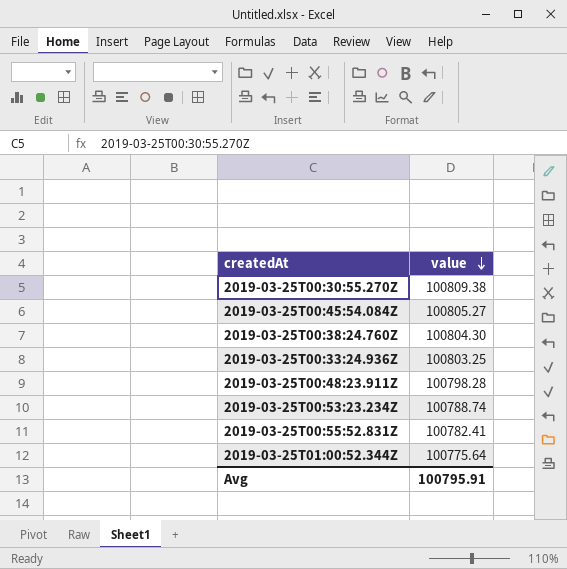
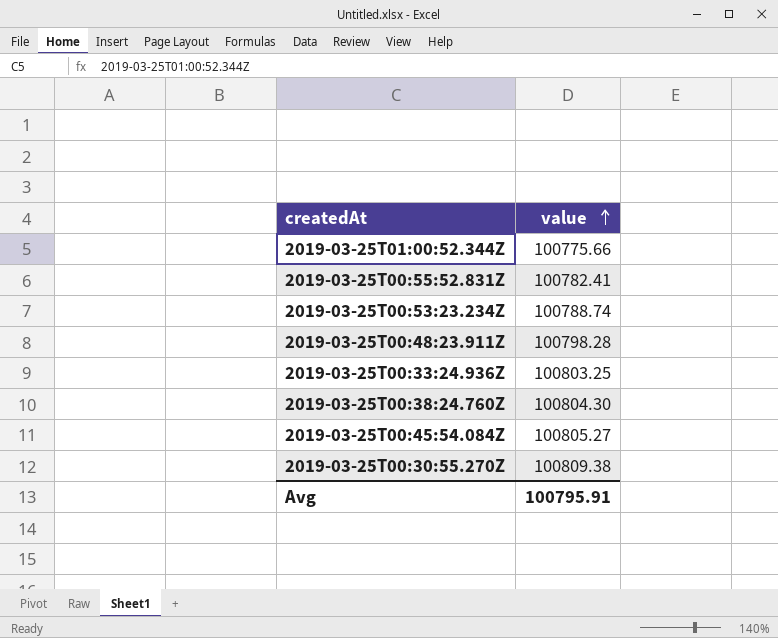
row order: value descending -> value ascending
2019-03-25T01:00:52.344Z | value: 100775.64 -> 100775.66

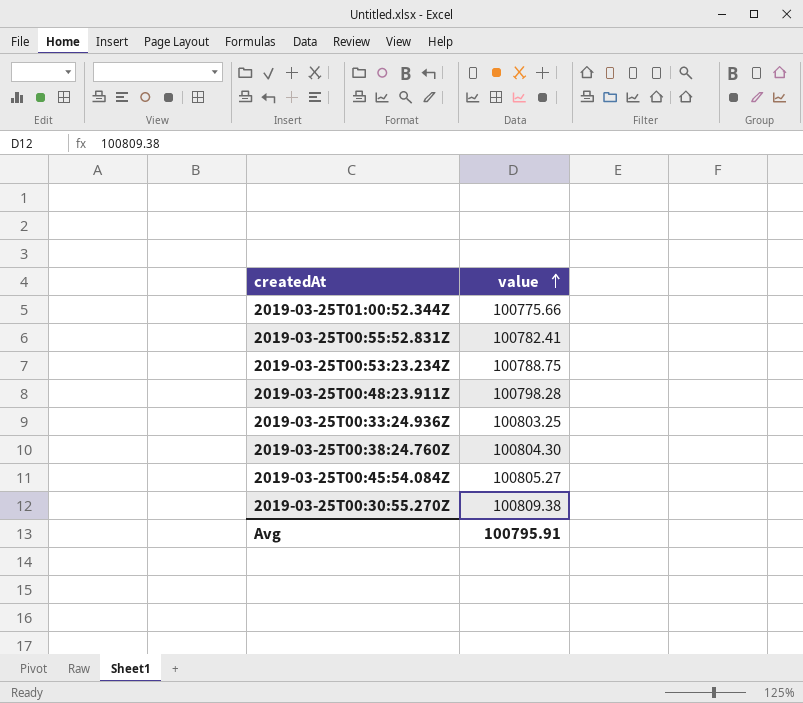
2019-03-25T00:53:23.234Z | value: 100788.74 -> 100788.75

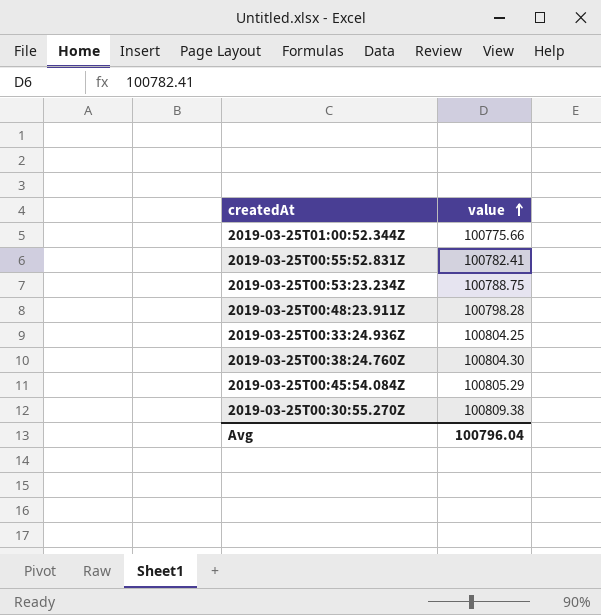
2019-03-25T00:33:24.936Z | value: 100803.25 -> 100804.25
2019-03-25T00:45:54.084Z | value: 100805.27 -> 100805.29
Avg | value: 100795.91 -> 100796.04

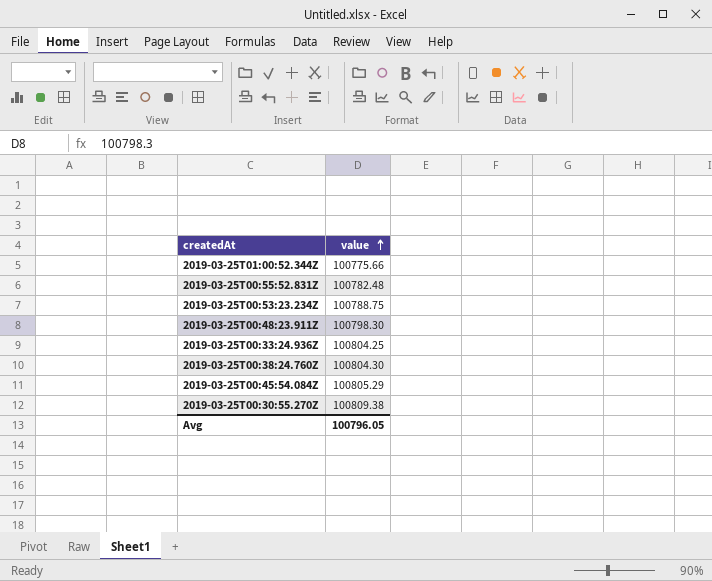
2019-03-25T00:55:52.831Z | value: 100782.41 -> 100782.48
2019-03-25T00:48:23.911Z | value: 100798.28 -> 100798.30
Avg | value: 100796.04 -> 100796.05

